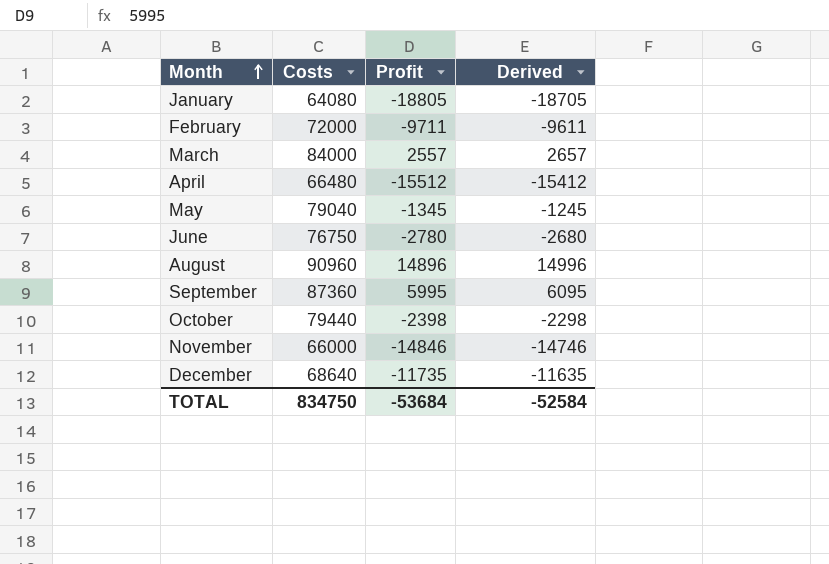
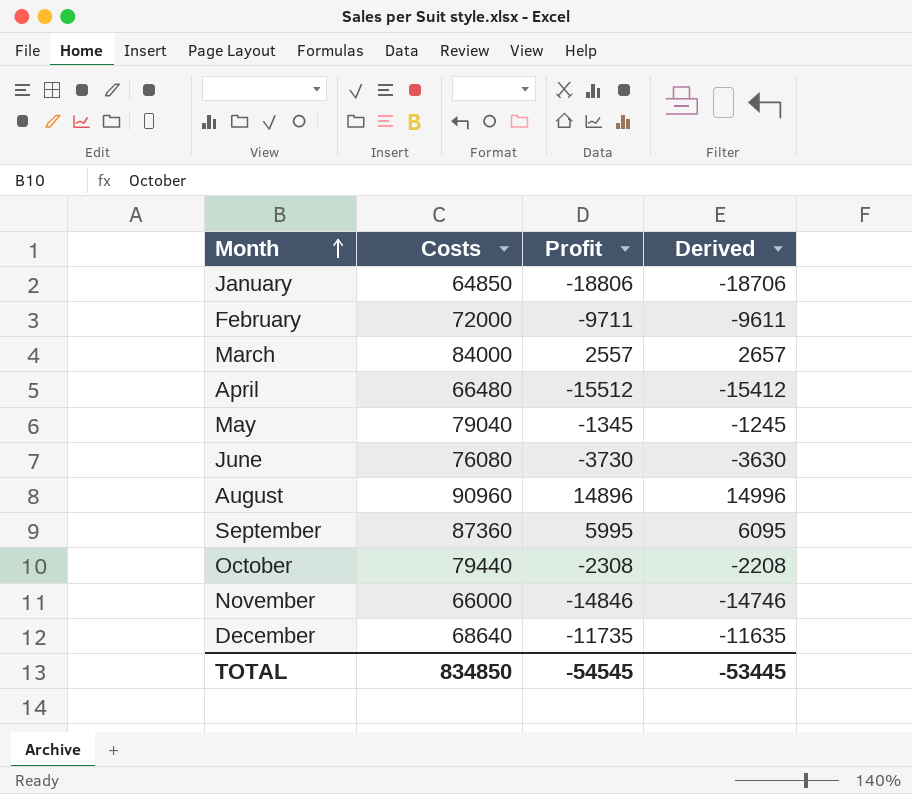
January | Costs: 64080 -> 64850
January | Profit: -18805 -> -18806
January | Derived: -18705 -> -18706
June | Costs: 76750 -> 76080
June | Profit: -2780 -> -3730
June | Derived: -2680 -> -3630
October | Profit: -2398 -> -2308
October | Derived: -2298 -> -2208
TOTAL | Costs: 834750 -> 834850
TOTAL | Profit: -53684 -> -54545
TOTAL | Derived: -52584 -> -53445

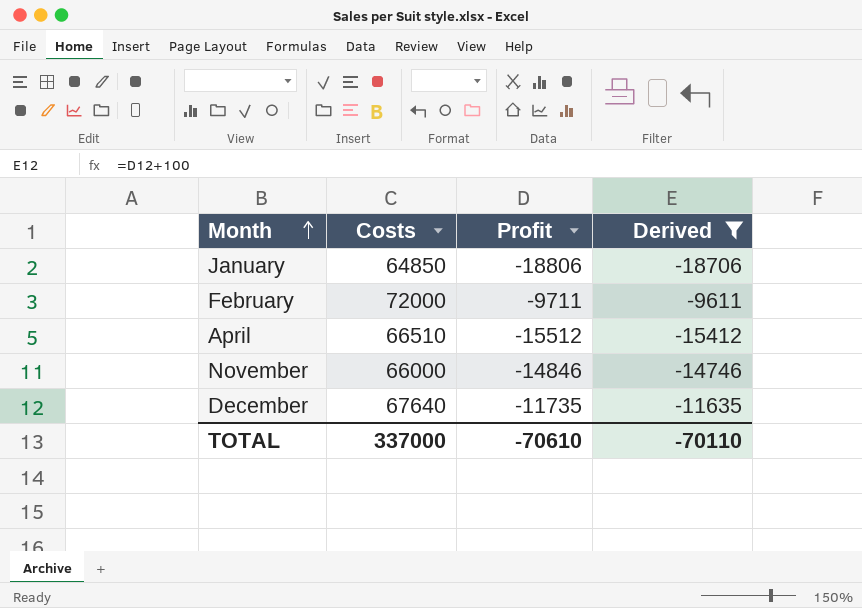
filter: none -> Derived <= -9611
April | Costs: 66480 -> 66510
December | Costs: 68640 -> 67640
TOTAL | Costs: 834850 -> 337000
TOTAL | Profit: -54545 -> -70610
TOTAL | Derived: -53445 -> -70110

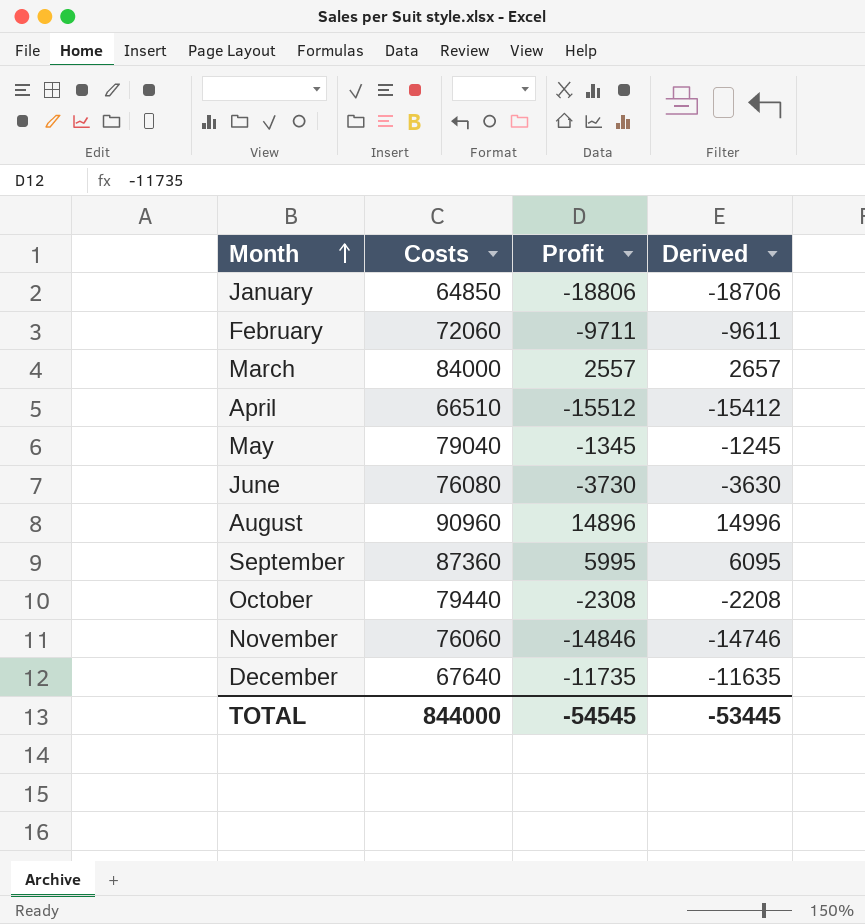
filter: Derived <= -9611 -> none
February | Costs: 72000 -> 72060
November | Costs: 66000 -> 76060
TOTAL | Costs: 337000 -> 844000
TOTAL | Profit: -70610 -> -54545
TOTAL | Derived: -70110 -> -53445

